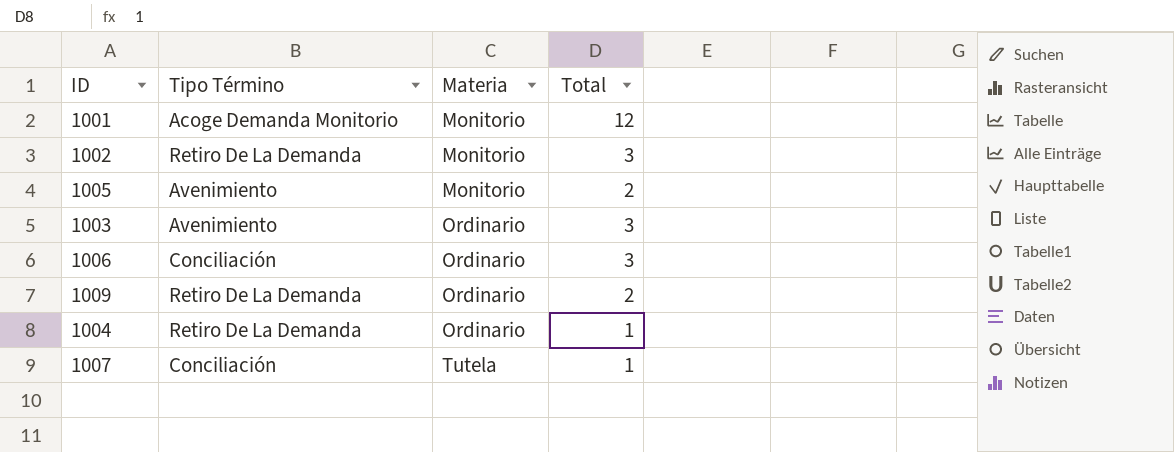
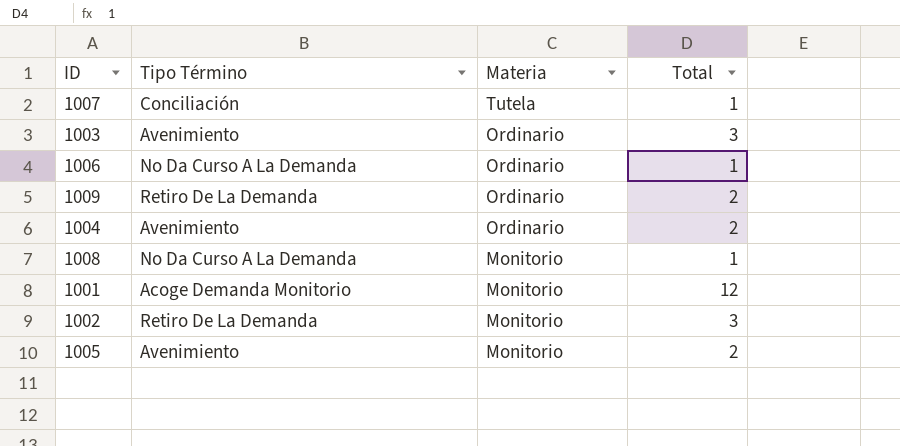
row order: Materia ascending -> Materia descending
1006 | Tipo Término: Conciliación -> No Da Curso A La Demanda
1006 | Total: 3 -> 1
1004 | Tipo Término: Retiro De La Demanda -> Avenimiento
1004 | Total: 1 -> 2
row 1008: none -> No Da Curso A La Demanda | Monitorio | 1

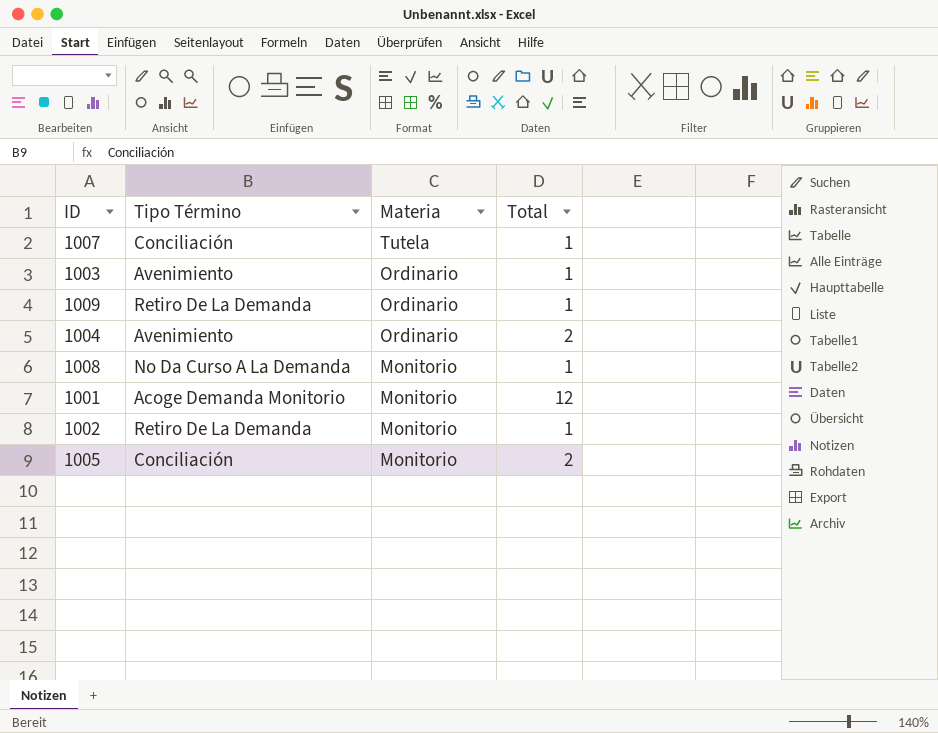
row 1006: No Da Curso A La Demanda | Ordinario | 1 -> none
1003 | Total: 3 -> 1
1009 | Total: 2 -> 1
1002 | Total: 3 -> 1
1005 | Tipo Término: Avenimiento -> Conciliación

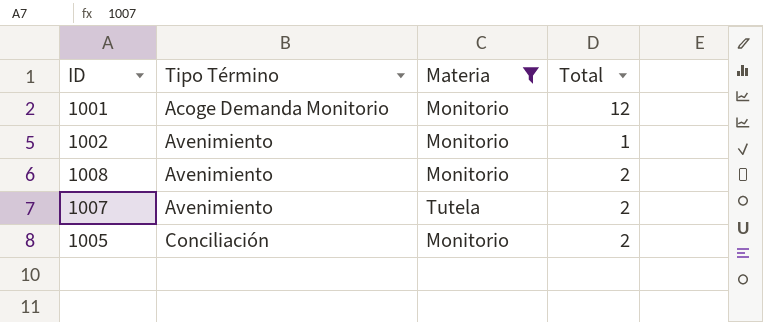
filter: none -> Materia != Ordinario
row order: Materia descending -> Tipo Término ascending
1002 | Tipo Término: Retiro De La Demanda -> Avenimiento
1008 | Tipo Término: No Da Curso A La Demanda -> Avenimiento
1008 | Total: 1 -> 2
1007 | Tipo Término: Conciliación -> Avenimiento
1007 | Total: 1 -> 2

